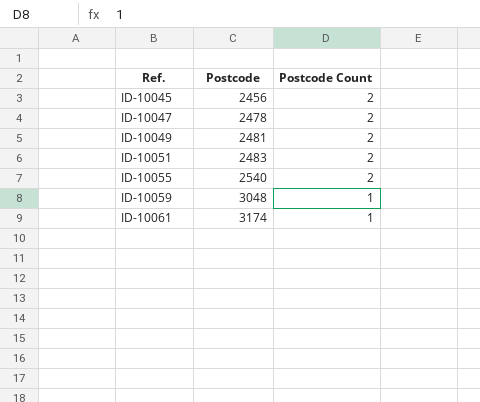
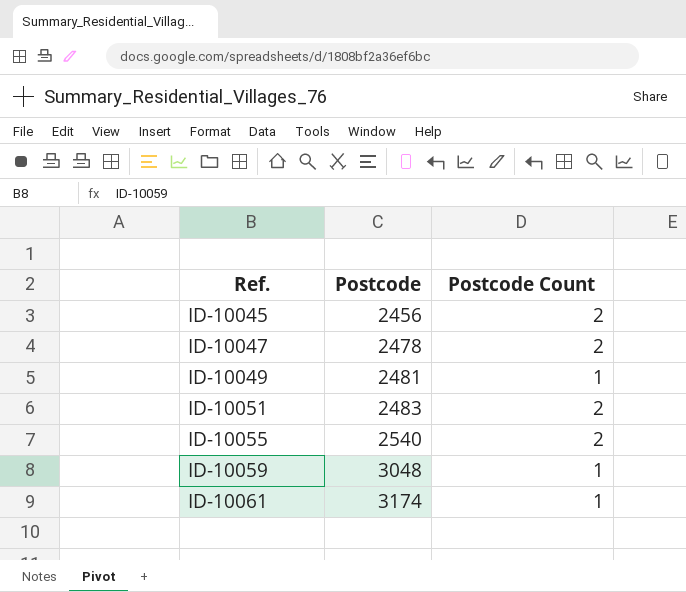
ID-10049 | Postcode Count: 2 -> 1

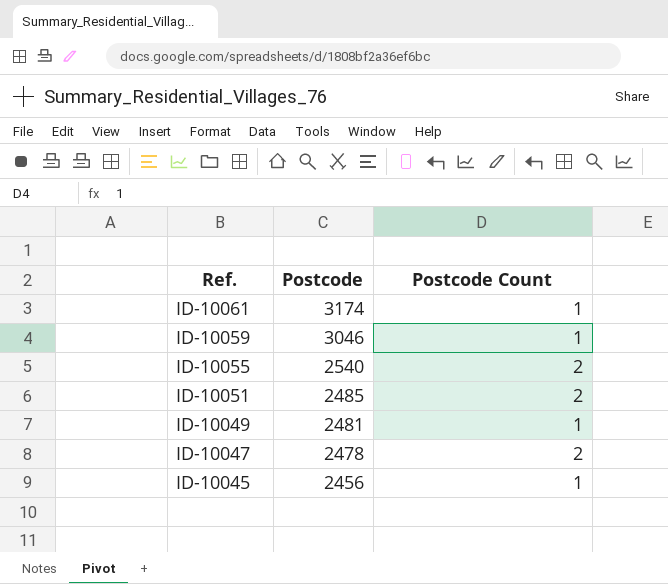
row order: Ref. ascending -> Ref. descending
ID-10059 | Postcode: 3048 -> 3046
ID-10051 | Postcode: 2483 -> 2485
ID-10045 | Postcode Count: 2 -> 1

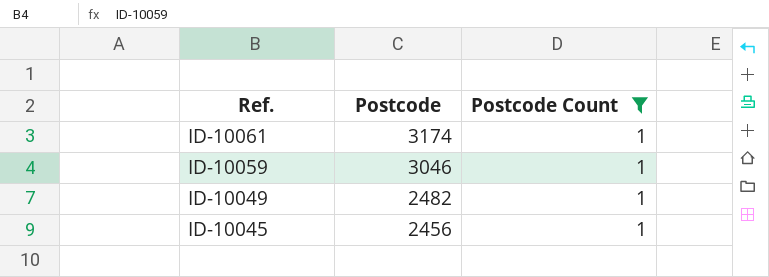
filter: none -> Postcode Count = 1
ID-10049 | Postcode: 2481 -> 2482

